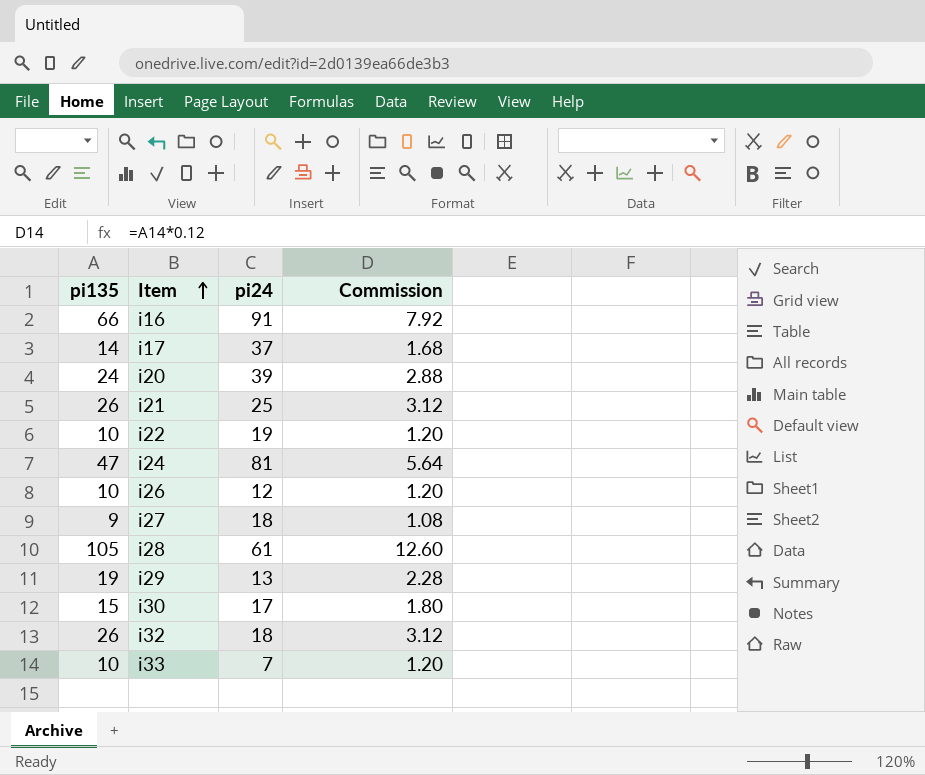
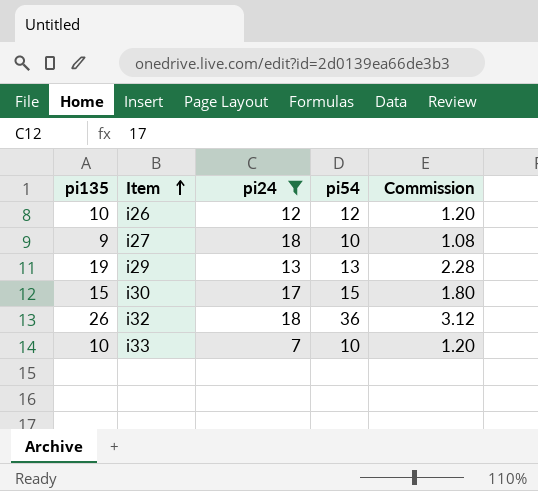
filter: none -> pi24 <= 18
column pi54 | position: none -> 4

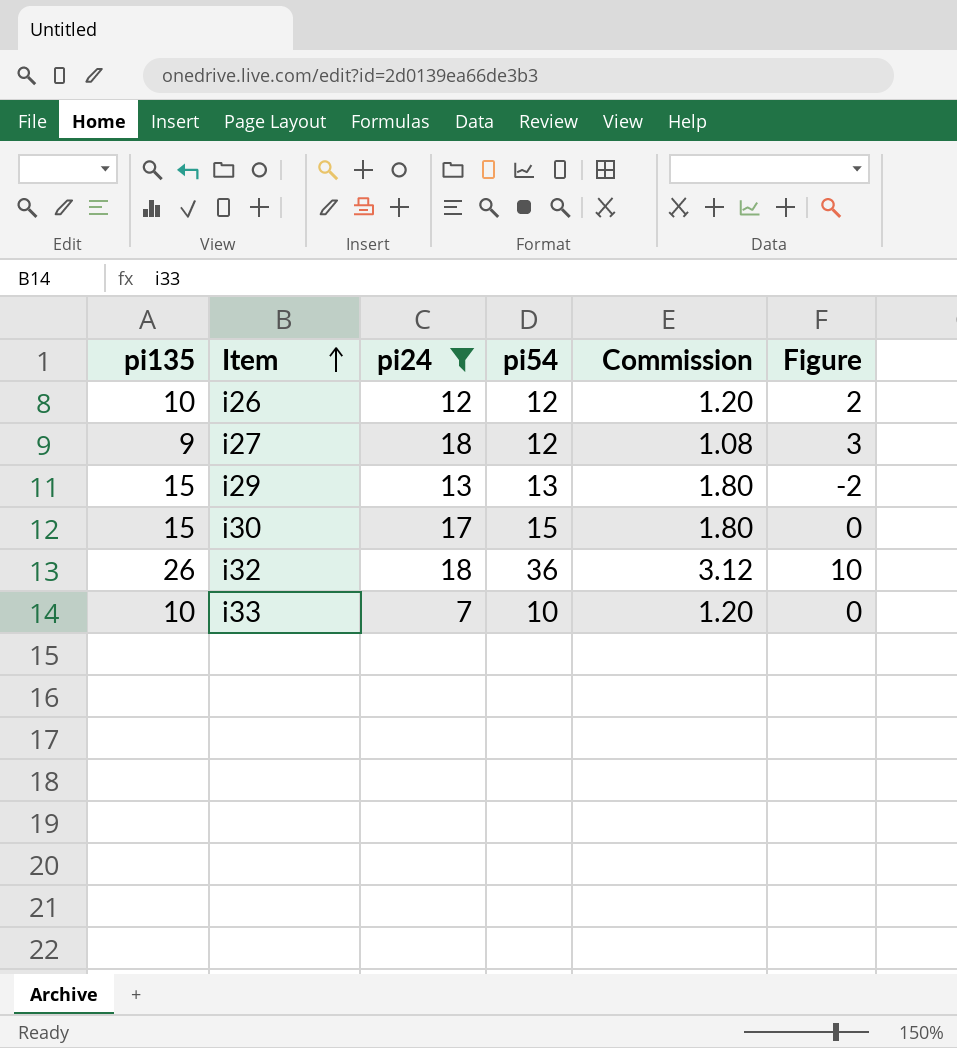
column Figure | formula: none -> [pi54] - [pi135]
i27 | pi54: 10 -> 12
i29 | pi135: 19 -> 15
i29 | Commission: 2.28 -> 1.80

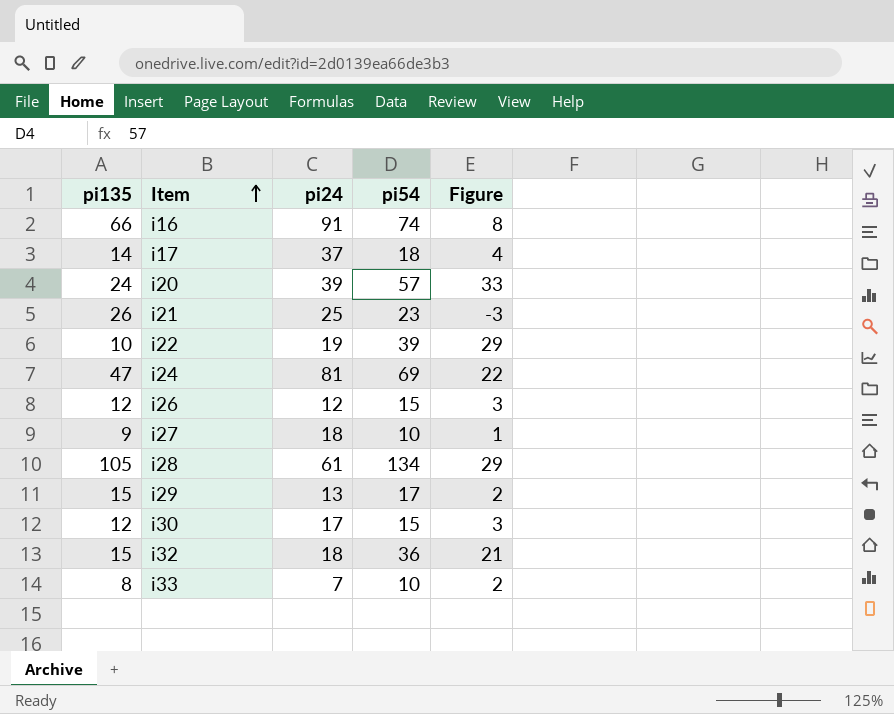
filter: pi24 <= 18 -> none
column Commission | formula: [pi135] * 0.12 -> none
i26 | pi135: 10 -> 12
i26 | pi54: 12 -> 15
i26 | Figure: 2 -> 3
i27 | pi54: 12 -> 10
i27 | Figure: 3 -> 1
i29 | pi54: 13 -> 17
i29 | Figure: -2 -> 2
i30 | pi135: 15 -> 12
i30 | Figure: 0 -> 3
i32 | pi135: 26 -> 15
i32 | Figure: 10 -> 21
i33 | pi135: 10 -> 8
i33 | Figure: 0 -> 2

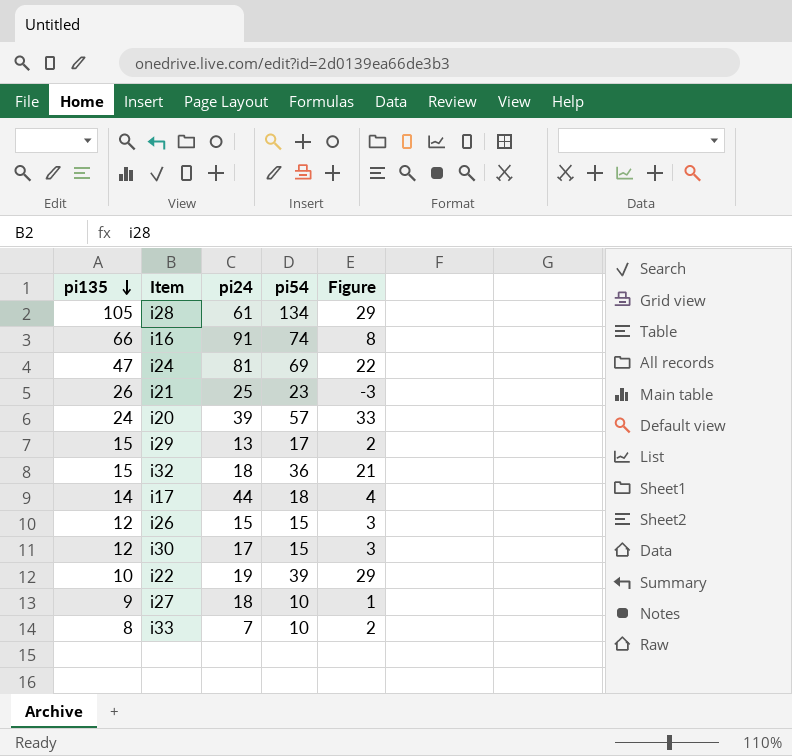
row order: Item ascending -> pi135 descending
i17 | pi24: 37 -> 44
i26 | pi24: 12 -> 15

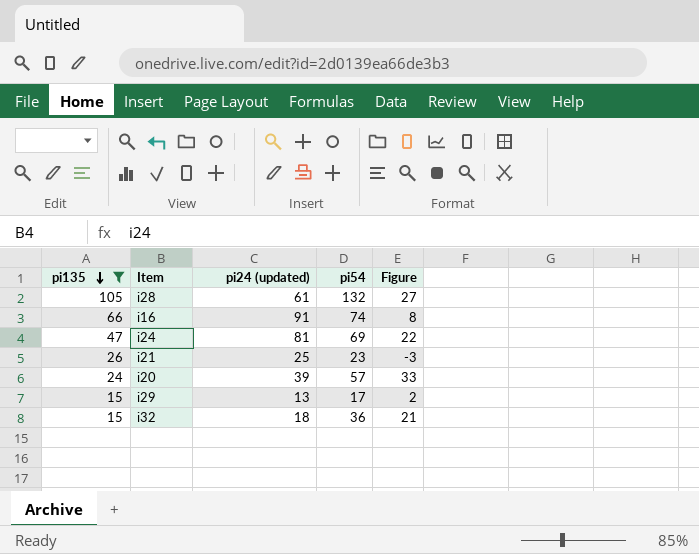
filter: none -> pi135 >= 15
column name: pi24 -> pi24 (updated)
i28 | pi54: 134 -> 132
i28 | Figure: 29 -> 27

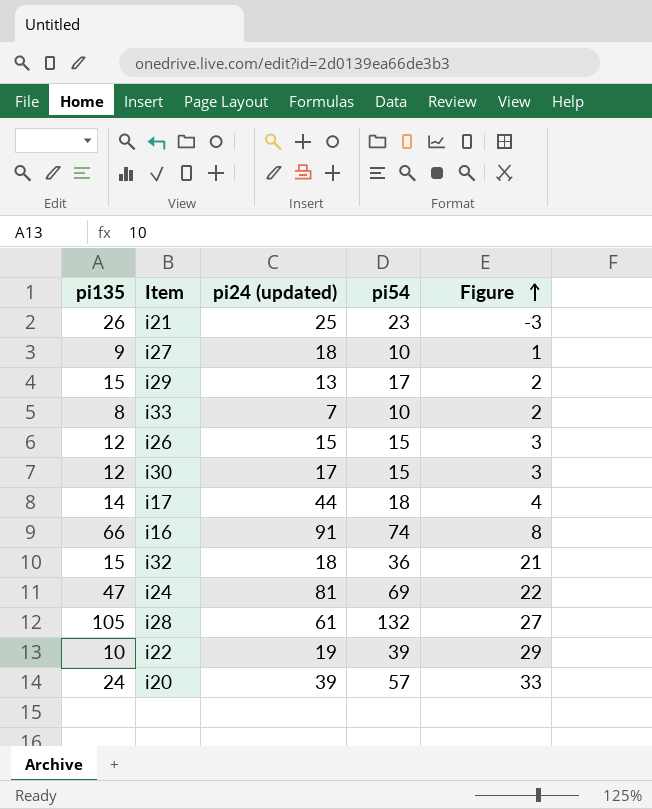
filter: pi135 >= 15 -> none
row order: pi135 descending -> Figure ascending

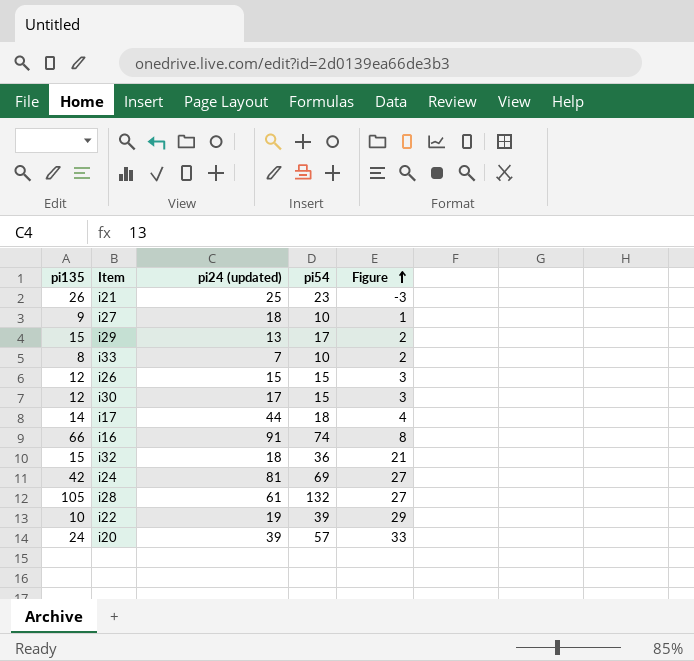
i24 | pi135: 47 -> 42
i24 | Figure: 22 -> 27

